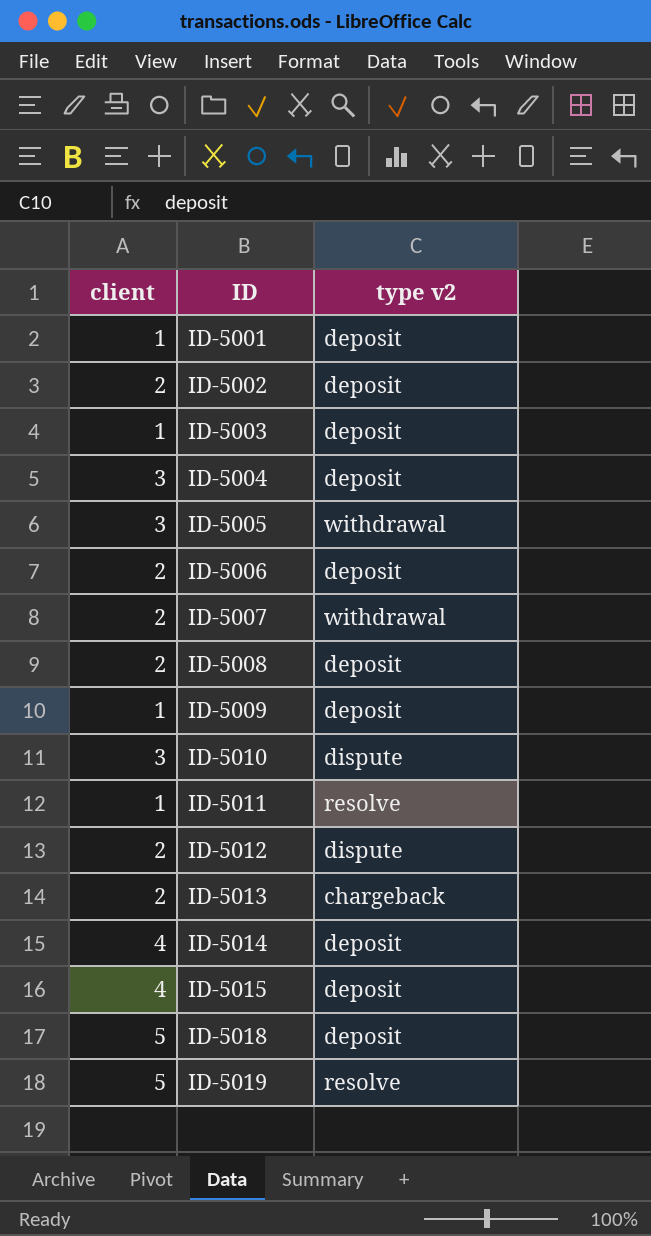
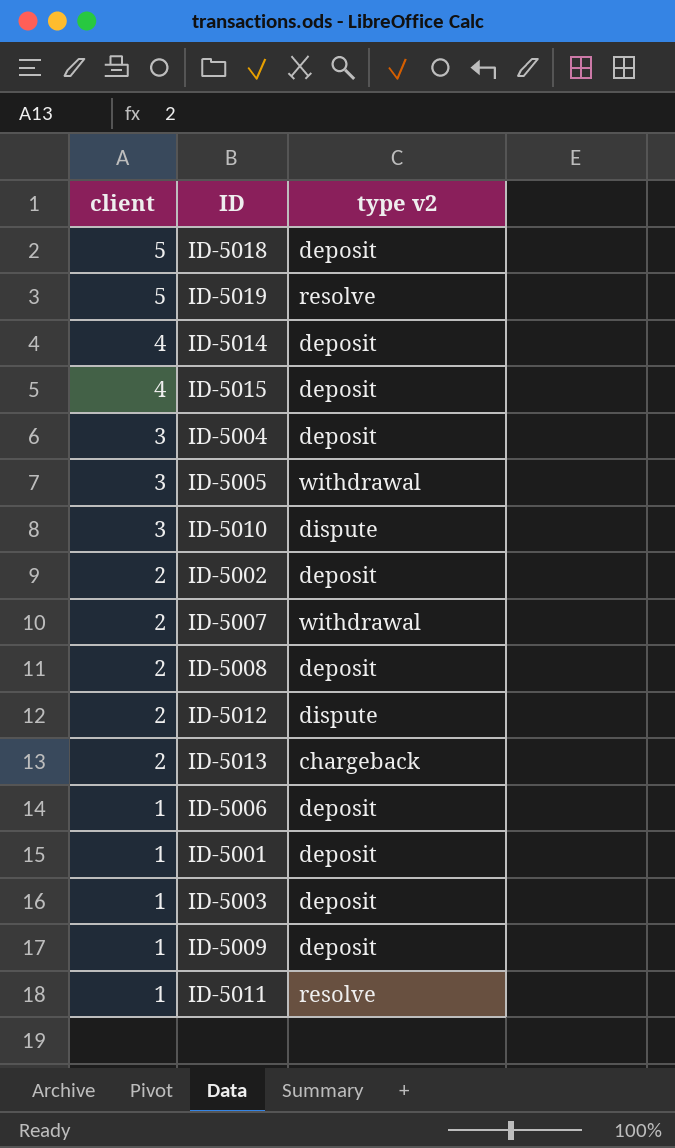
row order: ID ascending -> client descending
ID-5006 | client: 2 -> 1

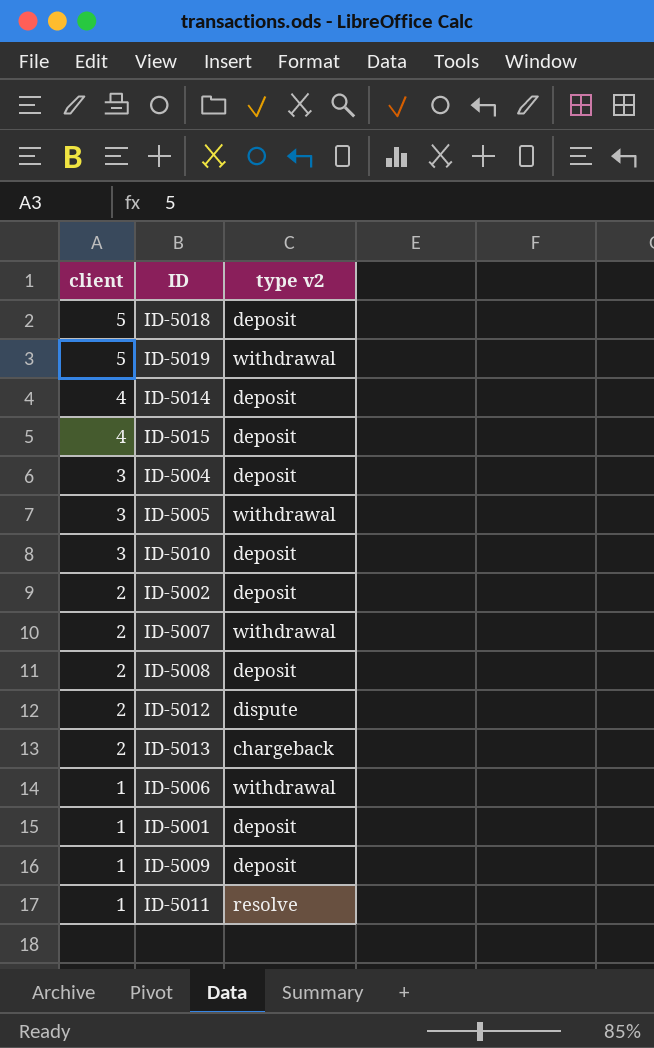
row ID-5003: 1 | deposit -> none
ID-5019 | type v2: resolve -> withdrawal
ID-5010 | type v2: dispute -> deposit
ID-5006 | type v2: deposit -> withdrawal

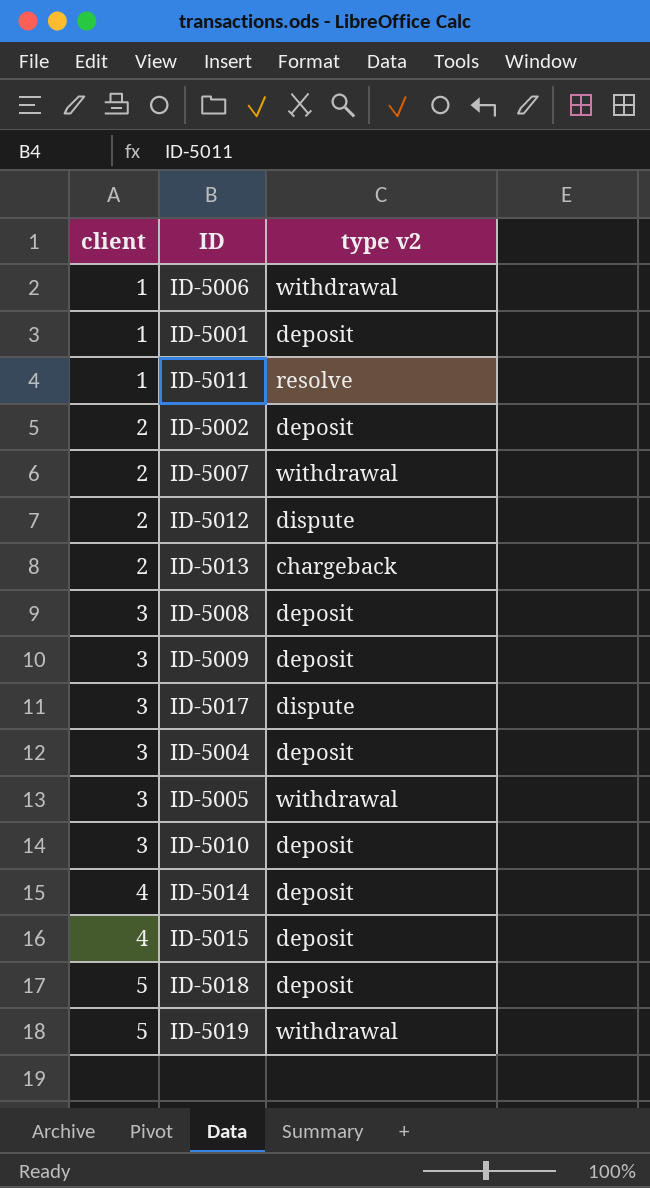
row order: client descending -> client ascending
ID-5008 | client: 2 -> 3
ID-5009 | client: 1 -> 3
row ID-5017: none -> 3 | dispute

